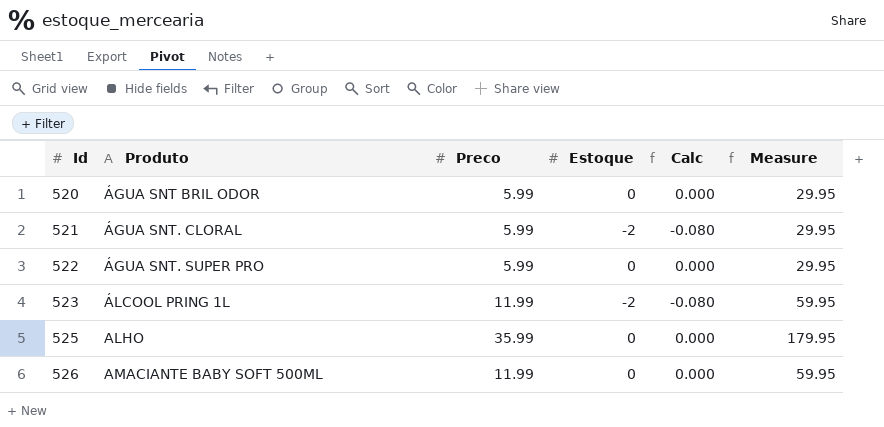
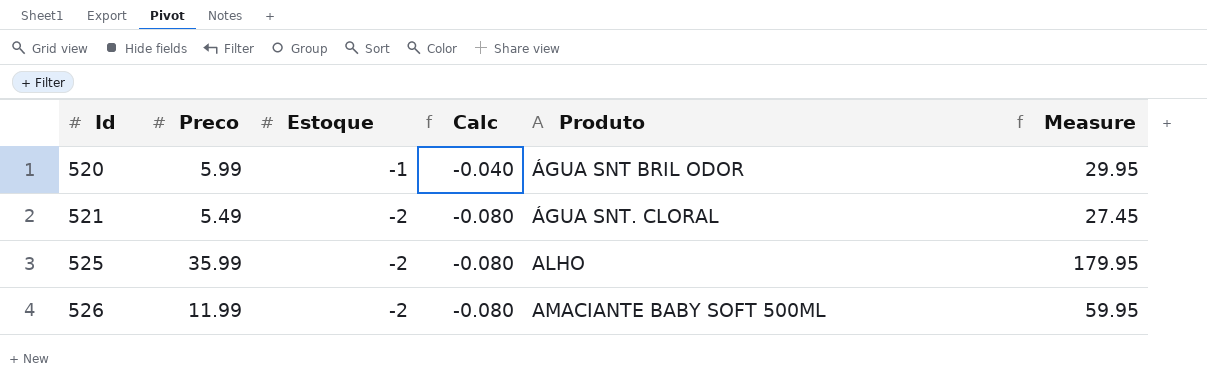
column Produto | position: 2 -> 5
row 522: ÁGUA SNT. SUPER PRO | 5.99 | 0 | 0.000 | 29.95 -> none
row 523: ÁLCOOL PRING 1L | 11.99 | -2 | -0.080 | 59.95 -> none
520 | Estoque: 0 -> -1
520 | Calc: 0.000 -> -0.040
521 | Preco: 5.99 -> 5.49
521 | Measure: 29.95 -> 27.45
525 | Estoque: 0 -> -2
525 | Calc: 0.000 -> -0.080
526 | Estoque: 0 -> -2
526 | Calc: 0.000 -> -0.080

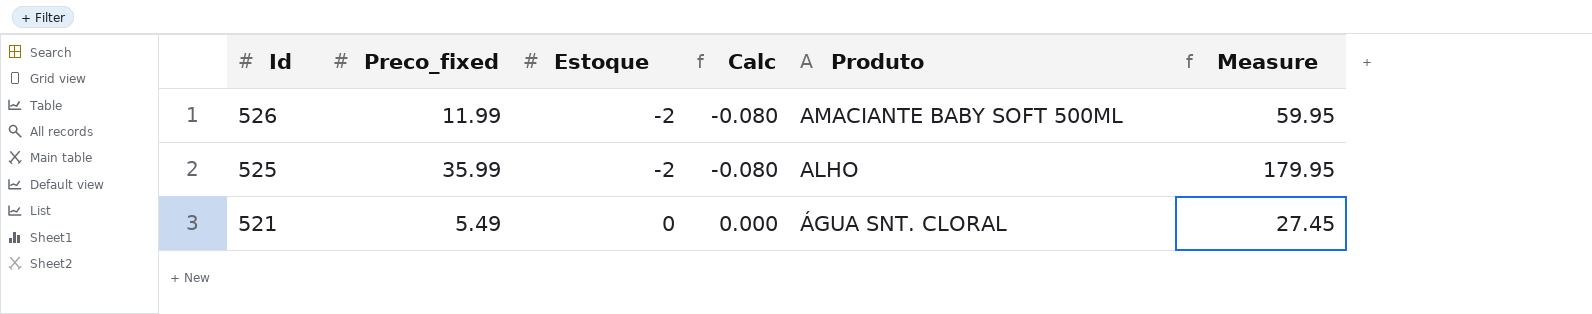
row order: Id ascending -> Id descending
column name: Preco -> Preco_fixed
row 520: 5.99 | -1 | -0.040 | ÁGUA SNT BRIL ODOR | 29.95 -> none
521 | Estoque: -2 -> 0
521 | Calc: -0.080 -> 0.000

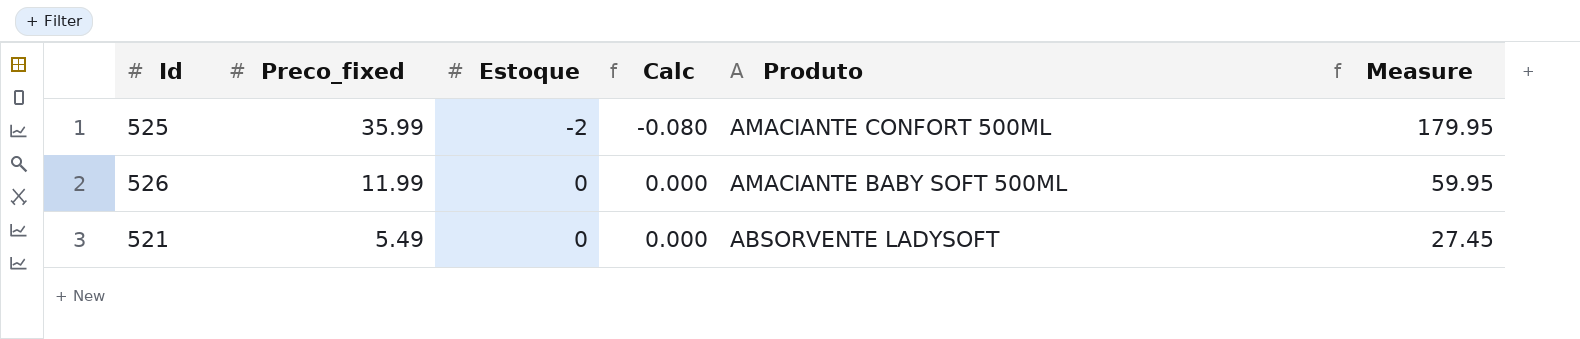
row order: Id descending -> Preco_fixed descending
525 | Produto: ALHO -> AMACIANTE CONFORT 500ML
526 | Estoque: -2 -> 0
526 | Calc: -0.080 -> 0.000
521 | Produto: ÁGUA SNT. CLORAL -> ABSORVENTE LADYSOFT

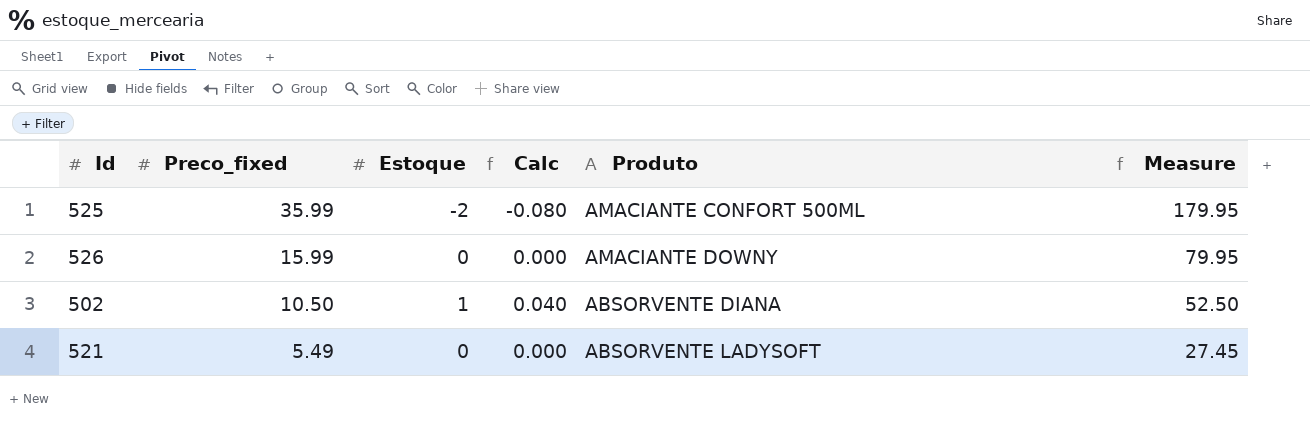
526 | Preco_fixed: 11.99 -> 15.99
526 | Produto: AMACIANTE BABY SOFT 500ML -> AMACIANTE DOWNY
526 | Measure: 59.95 -> 79.95
row 502: none -> 10.50 | 1 | 0.040 | ABSORVENTE DIANA | 52.50

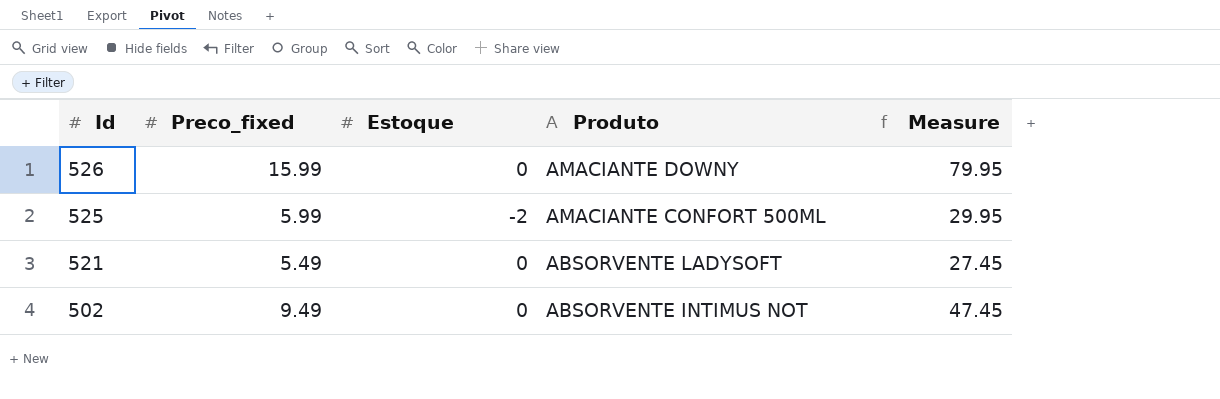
row order: Preco_fixed descending -> Id descending
column Calc | formula: [Estoque] * 0.04 -> none
525 | Preco_fixed: 35.99 -> 5.99
525 | Measure: 179.95 -> 29.95
502 | Preco_fixed: 10.50 -> 9.49
502 | Estoque: 1 -> 0
502 | Produto: ABSORVENTE DIANA -> ABSORVENTE INTIMUS NOT
502 | Measure: 52.50 -> 47.45

